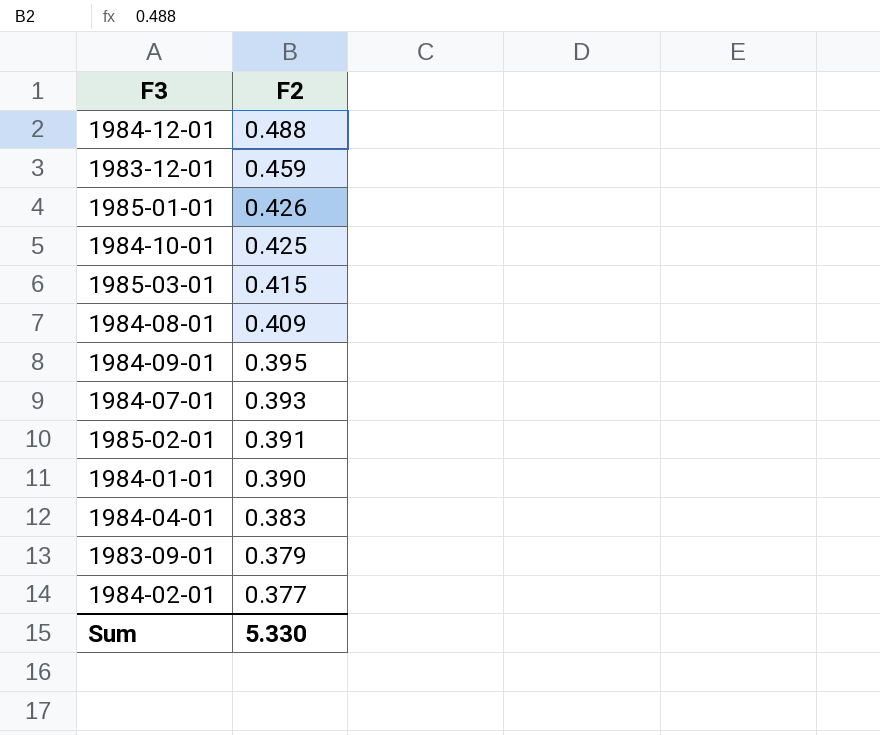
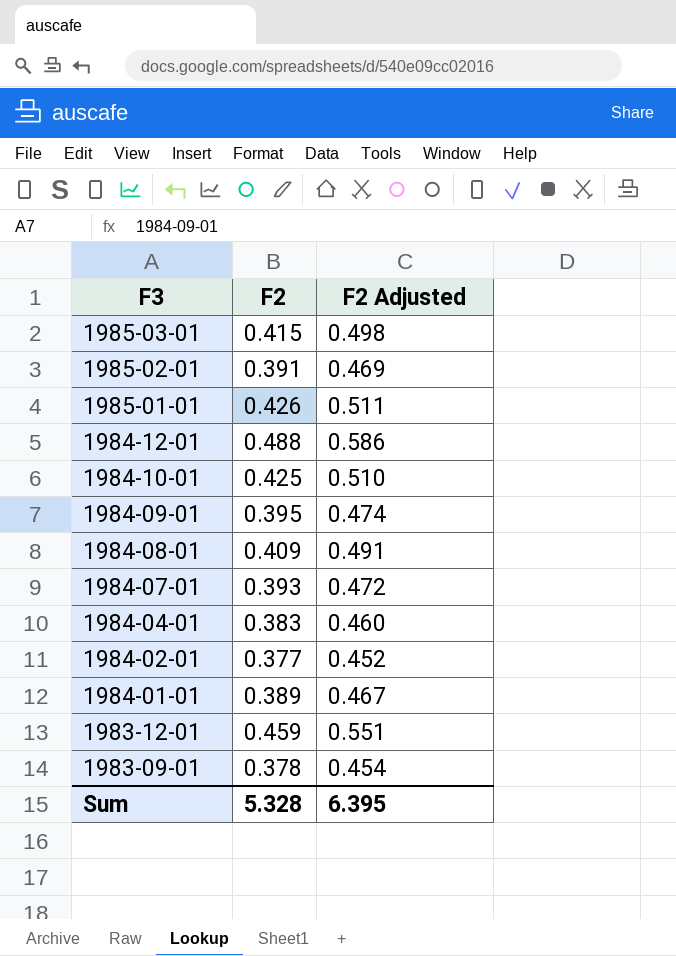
row order: F2 descending -> F3 descending
column F2 Adjusted | formula: none -> [F2] * 1.2
1984-01-01 | F2: 0.390 -> 0.389
1983-09-01 | F2: 0.379 -> 0.378
Sum | F2: 5.330 -> 5.328

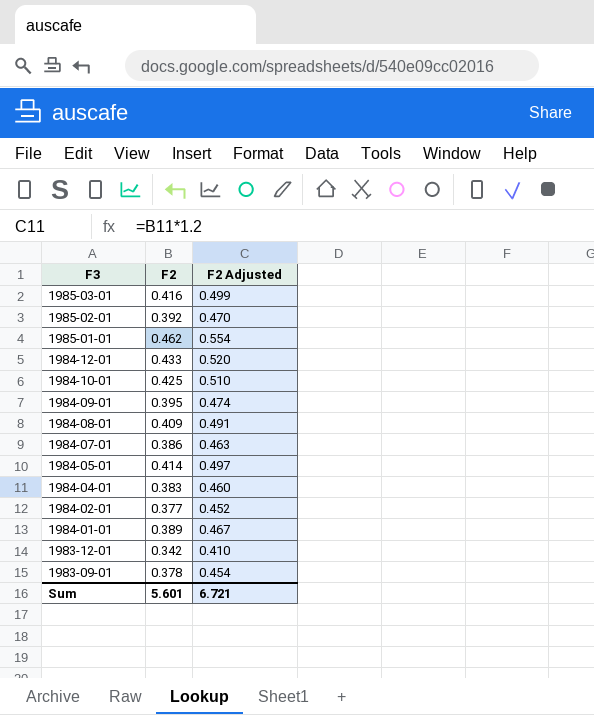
1985-03-01 | F2: 0.415 -> 0.416
1985-03-01 | F2 Adjusted: 0.498 -> 0.499
1985-02-01 | F2: 0.391 -> 0.392
1985-02-01 | F2 Adjusted: 0.469 -> 0.470
1985-01-01 | F2: 0.426 -> 0.462
1985-01-01 | F2 Adjusted: 0.511 -> 0.554
1984-12-01 | F2: 0.488 -> 0.433
1984-12-01 | F2 Adjusted: 0.586 -> 0.520
1984-07-01 | F2: 0.393 -> 0.386
1984-07-01 | F2 Adjusted: 0.472 -> 0.463
row 1984-05-01: none -> 0.414 | 0.497
1983-12-01 | F2: 0.459 -> 0.342
1983-12-01 | F2 Adjusted: 0.551 -> 0.410
Sum | F2: 5.328 -> 5.601
Sum | F2 Adjusted: 6.395 -> 6.721

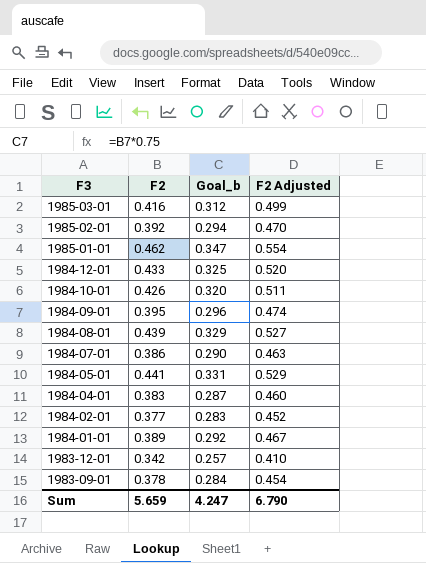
column Goal_b | formula: none -> [F2] * 0.75
1984-10-01 | F2: 0.425 -> 0.426
1984-10-01 | F2 Adjusted: 0.510 -> 0.511
1984-08-01 | F2: 0.409 -> 0.439
1984-08-01 | F2 Adjusted: 0.491 -> 0.527
1984-05-01 | F2: 0.414 -> 0.441
1984-05-01 | F2 Adjusted: 0.497 -> 0.529
Sum | F2: 5.601 -> 5.659
Sum | F2 Adjusted: 6.721 -> 6.790

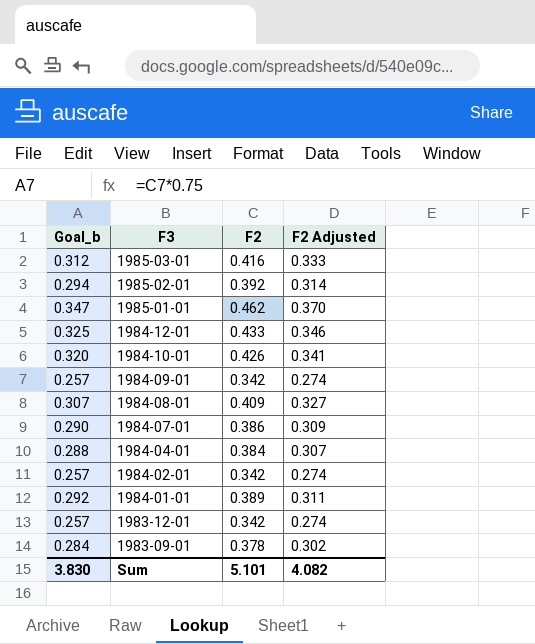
column Goal_b | position: 3 -> 1
column F2 Adjusted | formula: [F2] * 1.2 -> [F2] * 0.8
row 1984-05-01: 0.441 | 0.331 | 0.529 -> none
1984-09-01 | Goal_b: 0.296 -> 0.257
1984-09-01 | F2: 0.395 -> 0.342
1984-08-01 | Goal_b: 0.329 -> 0.307
1984-08-01 | F2: 0.439 -> 0.409
1984-04-01 | Goal_b: 0.287 -> 0.288
1984-04-01 | F2: 0.383 -> 0.384
1984-02-01 | Goal_b: 0.283 -> 0.257
1984-02-01 | F2: 0.377 -> 0.342
Sum | Goal_b: 4.247 -> 3.830
Sum | F2: 5.659 -> 5.101
Sum | F2 Adjusted: 6.790 -> 4.082

